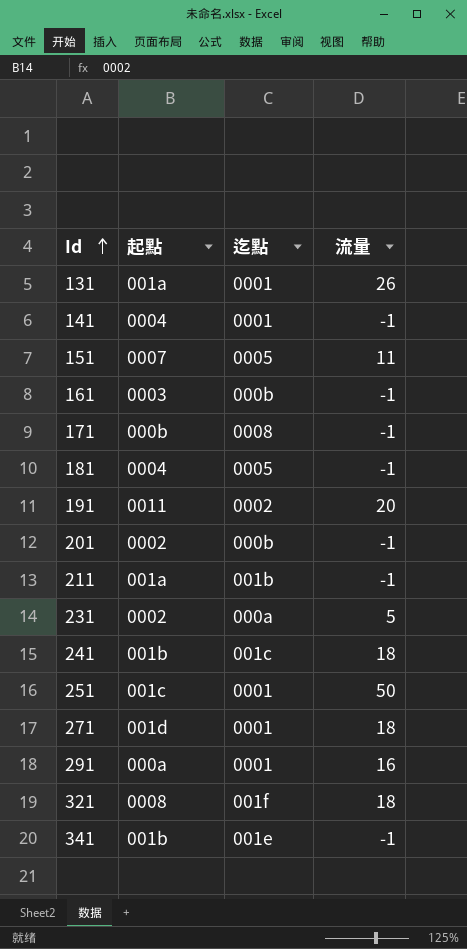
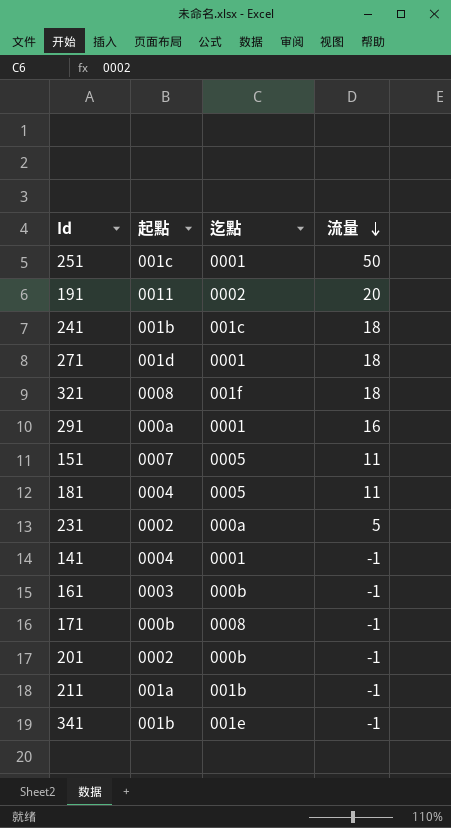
row order: Id ascending -> 流量 descending
row 131: 001a | 0001 | 26 -> none
181 | 流量: -1 -> 11

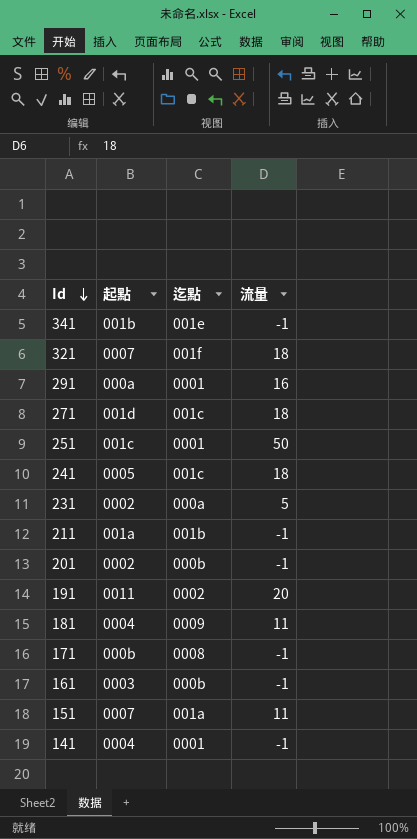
row order: 流量 descending -> Id descending
321 | 起點: 0008 -> 0007
271 | 迄點: 0001 -> 001c
241 | 起點: 001b -> 0005
181 | 迄點: 0005 -> 0009
151 | 迄點: 0005 -> 001a

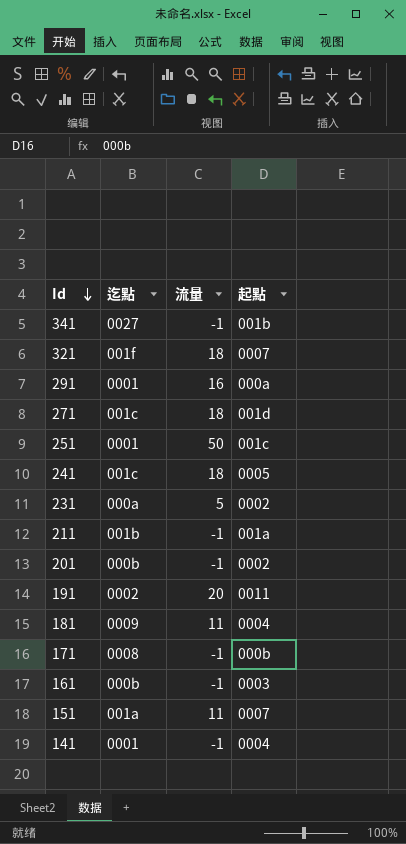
column 起點 | position: 2 -> 4
341 | 迄點: 001e -> 0027

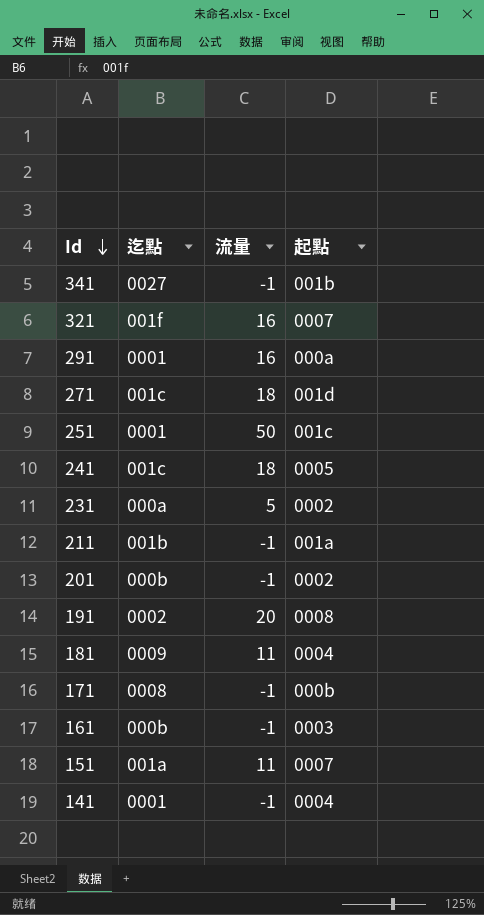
321 | 流量: 18 -> 16
191 | 起點: 0011 -> 0008

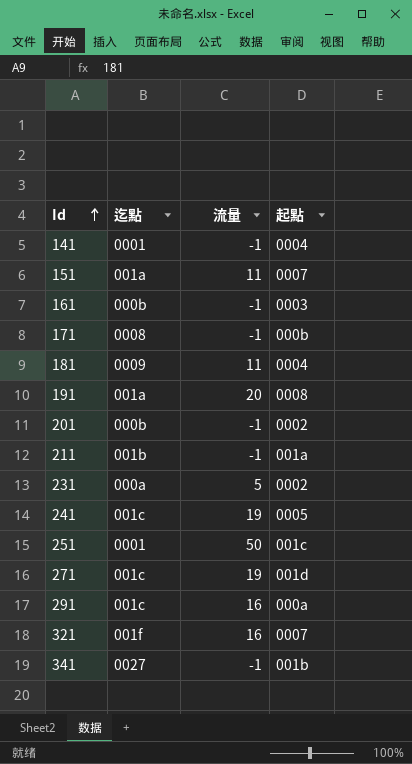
row order: Id descending -> Id ascending
191 | 迄點: 0002 -> 001a
241 | 流量: 18 -> 19
271 | 流量: 18 -> 19
291 | 迄點: 0001 -> 001c

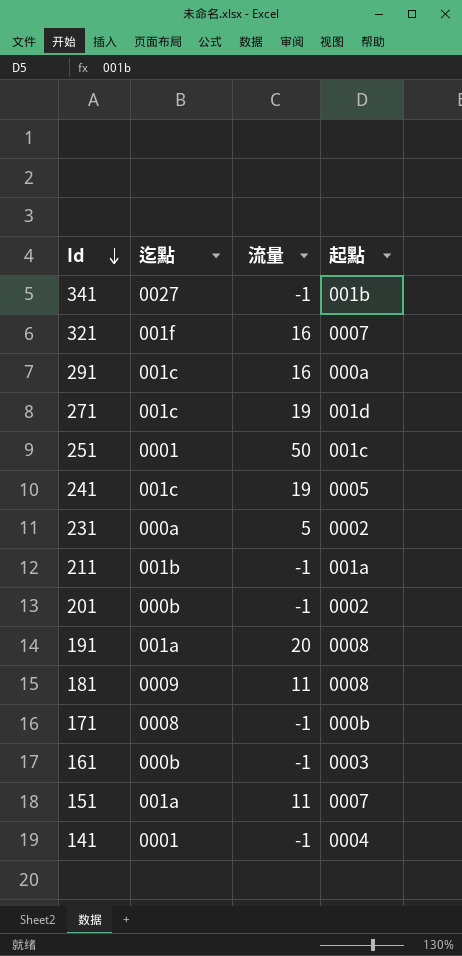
row order: Id ascending -> Id descending
181 | 起點: 0004 -> 0008

